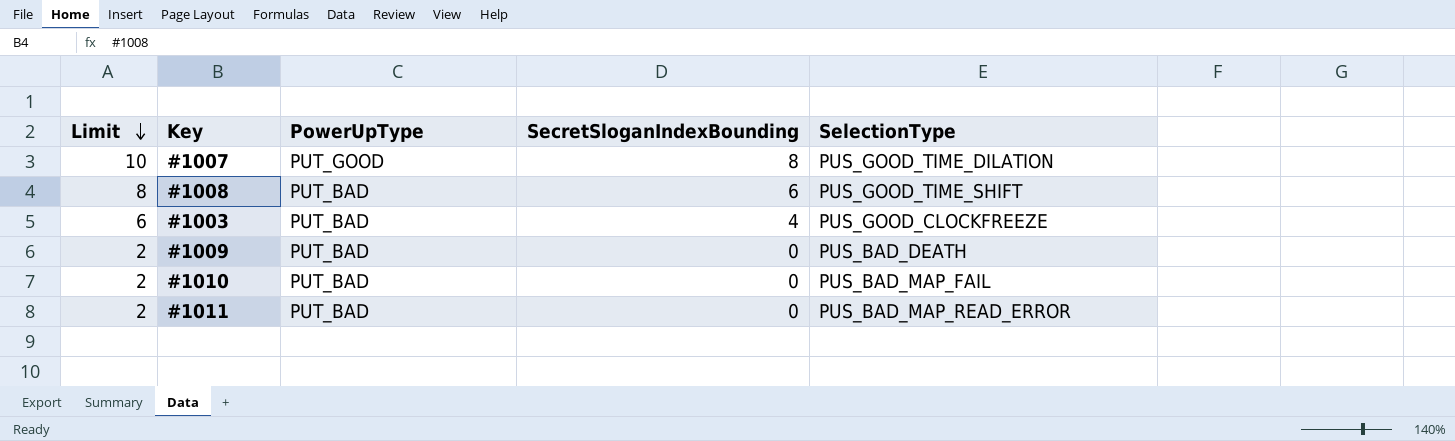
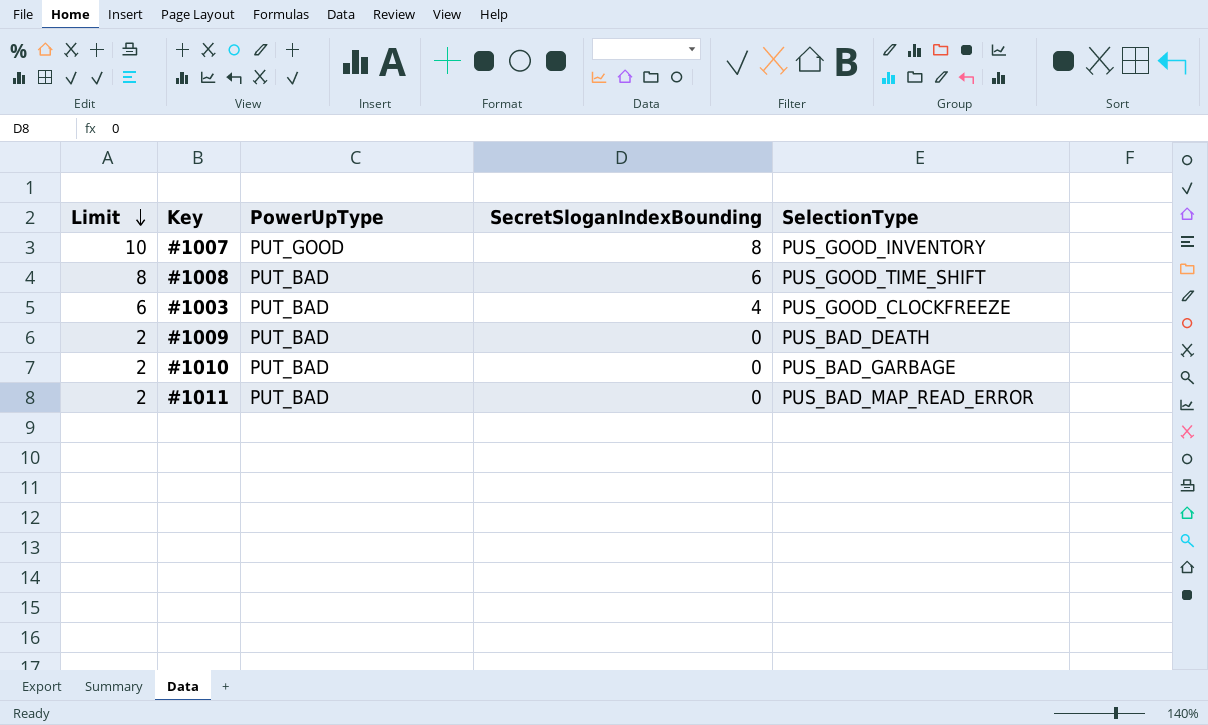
#1007 | SelectionType: PUS_GOOD_TIME_DILATION -> PUS_GOOD_INVENTORY
#1010 | SelectionType: PUS_BAD_MAP_FAIL -> PUS_BAD_GARBAGE

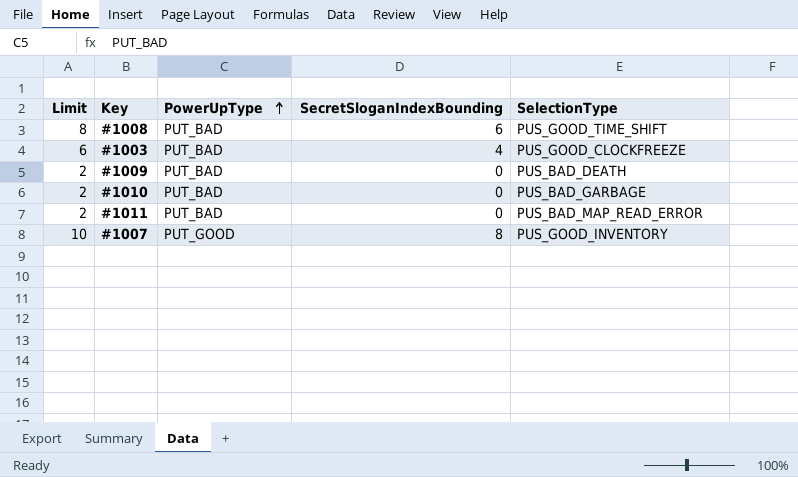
row order: Limit descending -> PowerUpType ascending

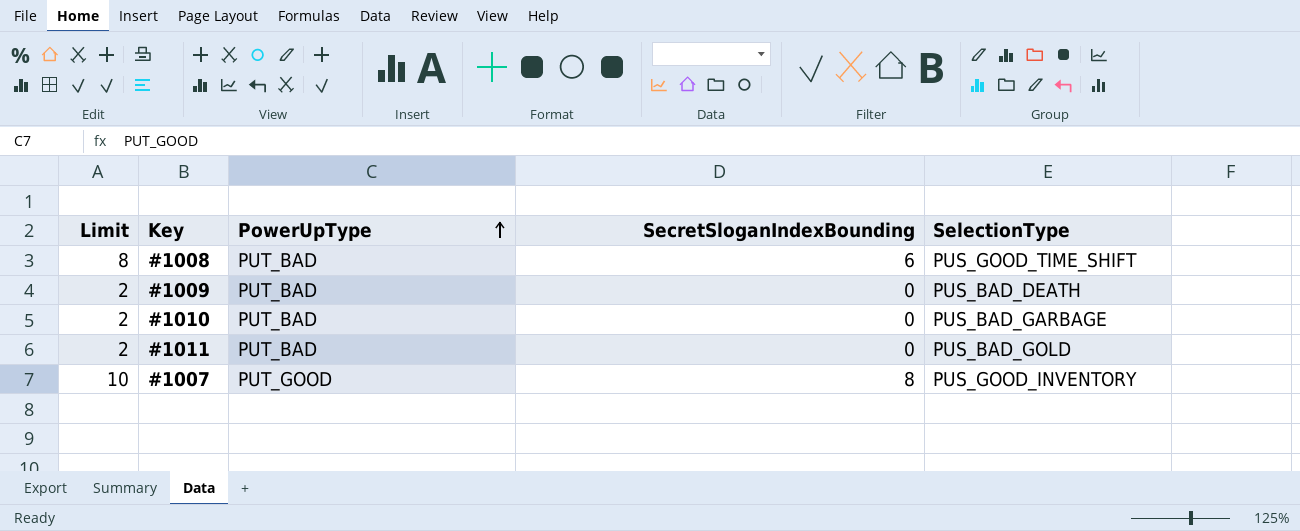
row #1003: 6 | PUT_BAD | 4 | PUS_GOOD_CLOCKFREEZE -> none
#1011 | SelectionType: PUS_BAD_MAP_READ_ERROR -> PUS_BAD_GOLD

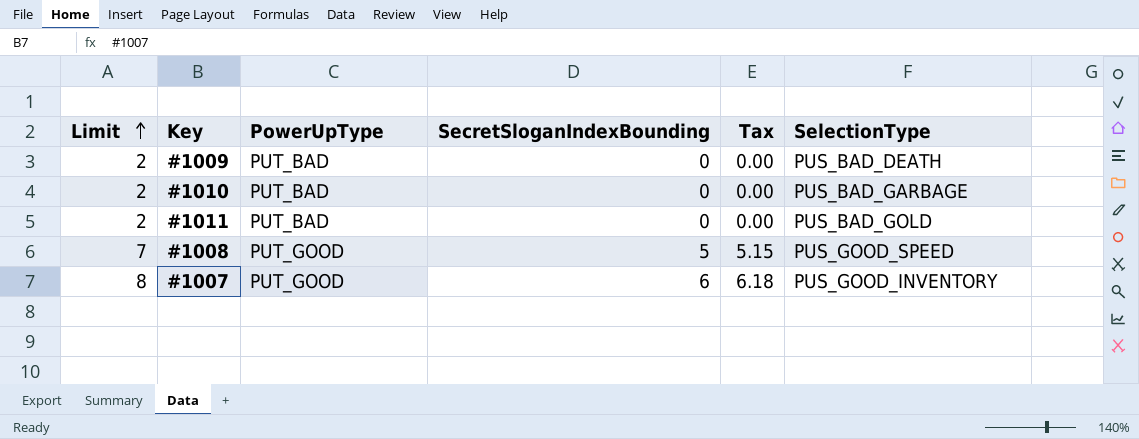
row order: PowerUpType ascending -> Limit ascending
column Tax | formula: none -> [SecretSloganIndexBounding] * 1.03
#1008 | Limit: 8 -> 7
#1008 | PowerUpType: PUT_BAD -> PUT_GOOD
#1008 | SecretSloganIndexBounding: 6 -> 5
#1008 | SelectionType: PUS_GOOD_TIME_SHIFT -> PUS_GOOD_SPEED
#1007 | Limit: 10 -> 8
#1007 | SecretSloganIndexBounding: 8 -> 6

